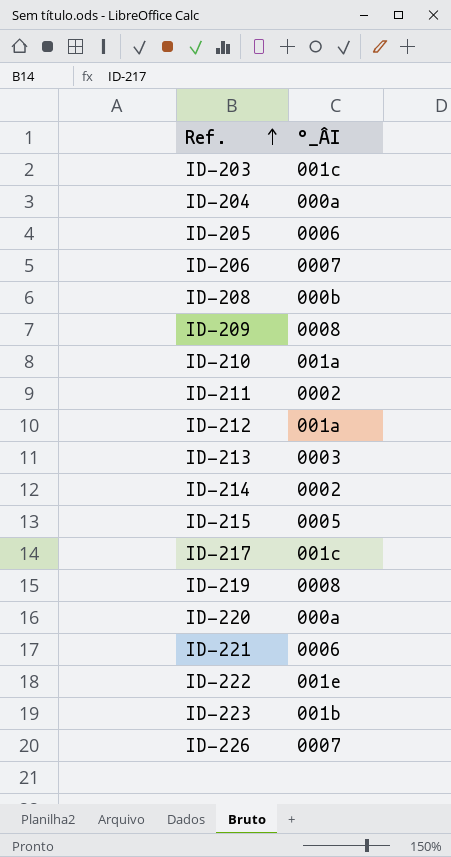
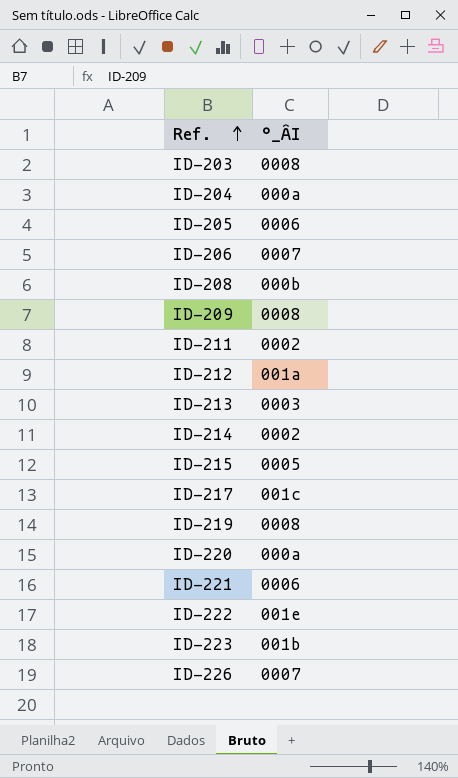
row ID-210: 001a -> none
ID-203 | °_ÂI: 001c -> 0008

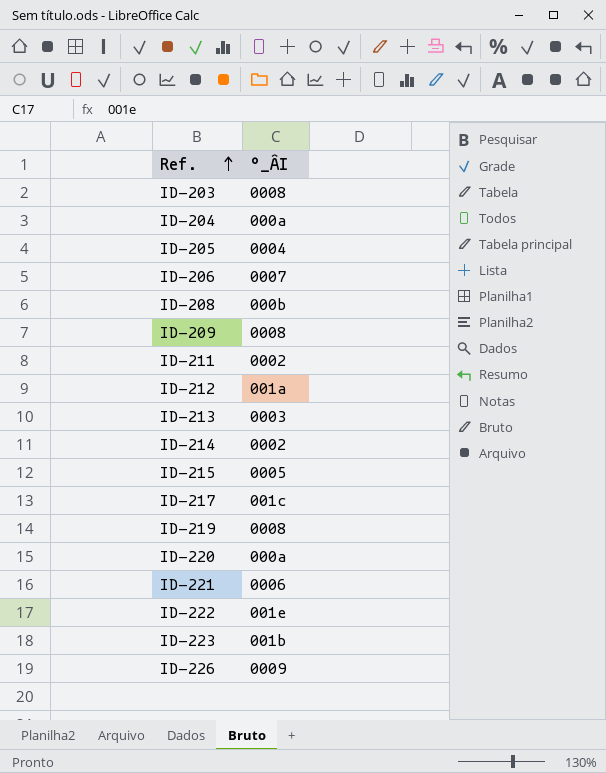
ID-205 | °_ÂI: 0006 -> 0004
ID-226 | °_ÂI: 0007 -> 0009

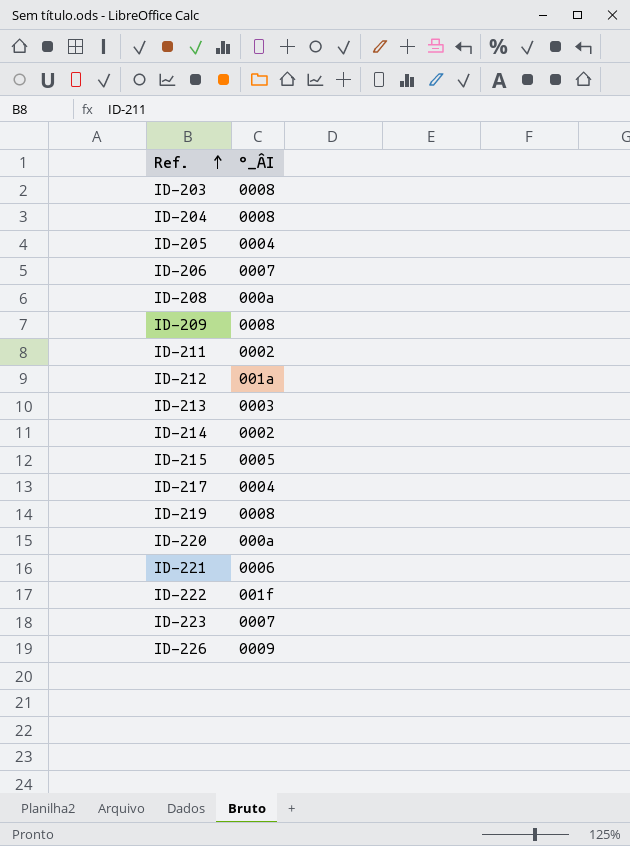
ID-204 | °_ÂI: 000a -> 0008
ID-208 | °_ÂI: 000b -> 000a
ID-217 | °_ÂI: 001c -> 0004
ID-222 | °_ÂI: 001e -> 001f
ID-223 | °_ÂI: 001b -> 0007

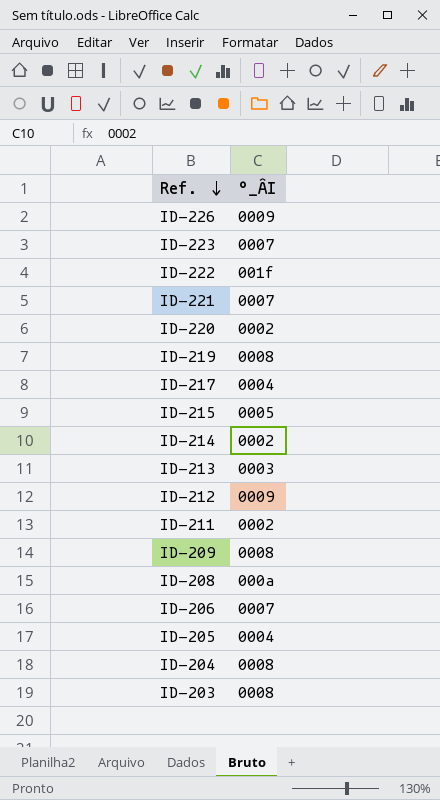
row order: Ref. ascending -> Ref. descending
ID-221 | °_ÂI: 0006 -> 0007
ID-220 | °_ÂI: 000a -> 0002
ID-212 | °_ÂI: 001a -> 0009

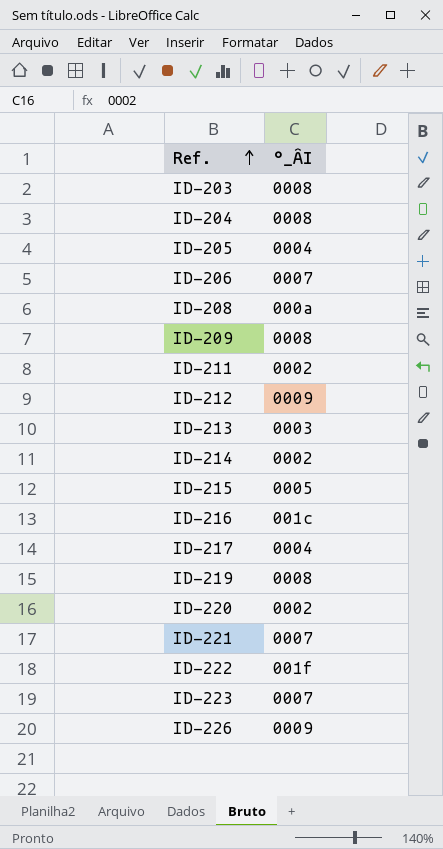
row order: Ref. descending -> Ref. ascending
row ID-216: none -> 001c

